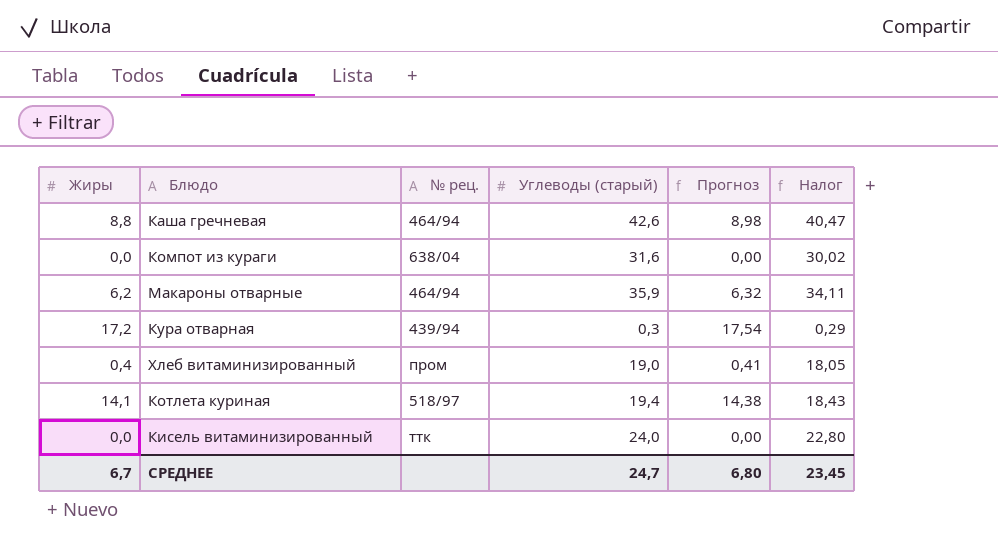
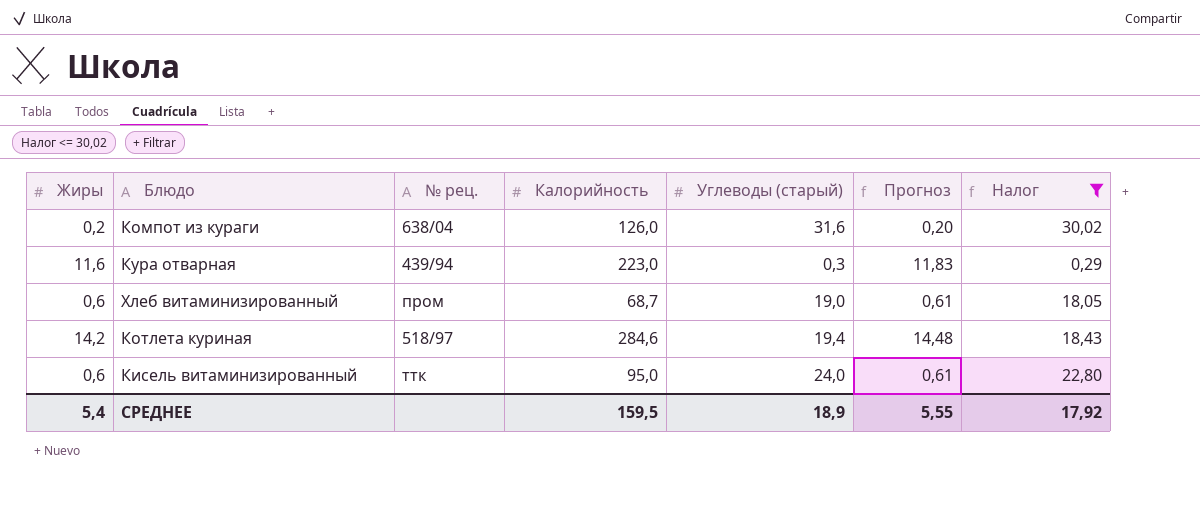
filter: none -> Налог <= 30,02
column Калорийность | position: none -> 4
Компот из кураги | Жиры: 0,0 -> 0,2
Компот из кураги | Прогноз: 0,00 -> 0,20
Кура отварная | Жиры: 17,2 -> 11,6
Кура отварная | Прогноз: 17,54 -> 11,83
Хлеб витаминизированный | Жиры: 0,4 -> 0,6
Хлеб витаминизированный | Прогноз: 0,41 -> 0,61
Котлета куриная | Жиры: 14,1 -> 14,2
Котлета куриная | Прогноз: 14,38 -> 14,48
Кисель витаминизированный | Жиры: 0,0 -> 0,6
Кисель витаминизированный | Прогноз: 0,00 -> 0,61
СРЕДНЕЕ | Жиры: 6,7 -> 5,4
СРЕДНЕЕ | Углеводы (старый): 24,7 -> 18,9
СРЕДНЕЕ | Прогноз: 6,80 -> 5,55
СРЕДНЕЕ | Налог: 23,45 -> 17,92

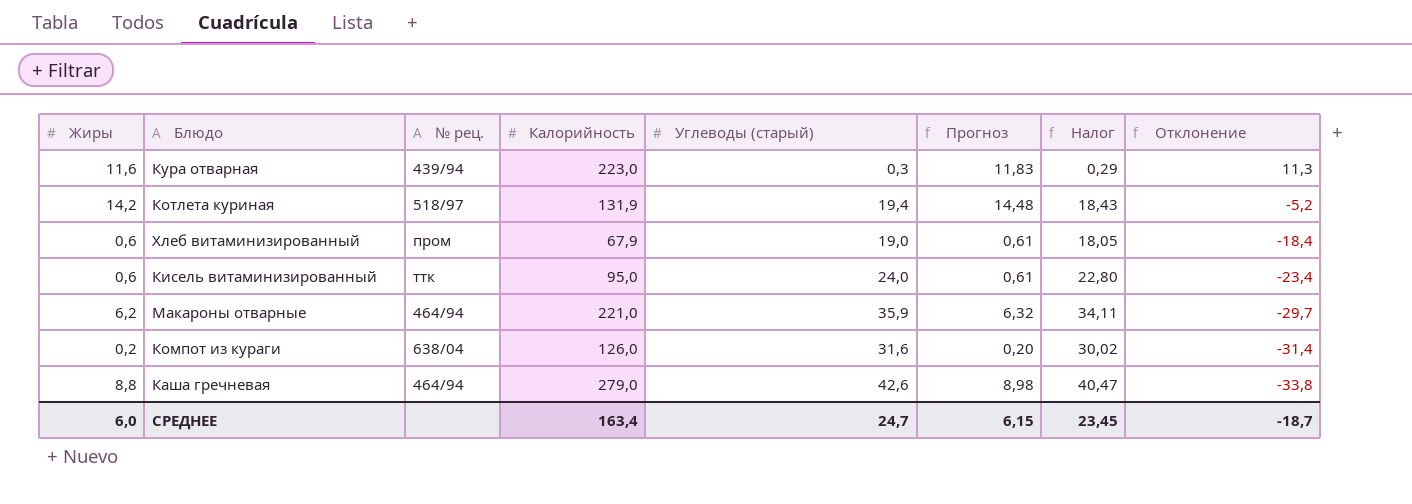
filter: Налог <= 30,02 -> none
row order: none -> Отклонение descending
column Отклонение | formula: none -> [Жиры] - [Углеводы (старый)]
Котлета куриная | Калорийность: 284,6 -> 131,9
Хлеб витаминизированный | Калорийность: 68,7 -> 67,9
СРЕДНЕЕ | Жиры: 5,4 -> 6,0
СРЕДНЕЕ | Калорийность: 159,5 -> 163,4
СРЕДНЕЕ | Углеводы (старый): 18,9 -> 24,7
СРЕДНЕЕ | Прогноз: 5,55 -> 6,15
СРЕДНЕЕ | Налог: 17,92 -> 23,45

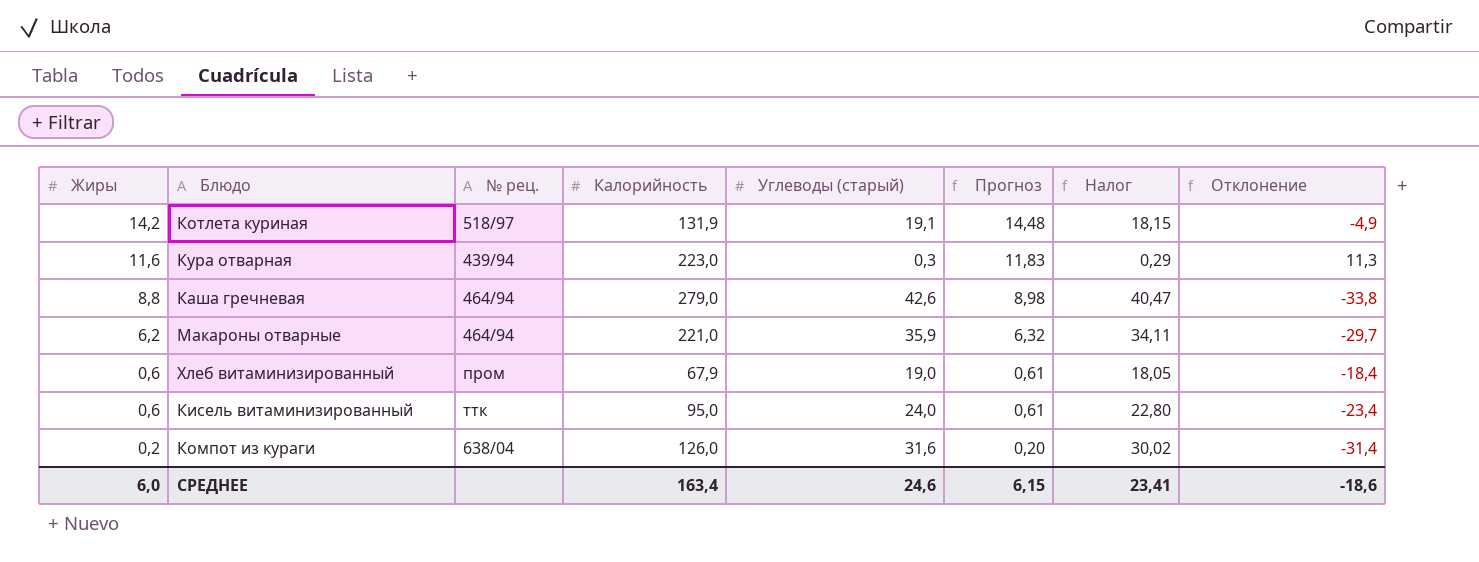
row order: Отклонение descending -> Жиры descending
Котлета куриная | Углеводы (старый): 19,4 -> 19,1
Котлета куриная | Налог: 18,43 -> 18,15
Котлета куриная | Отклонение: -5,2 -> -4,9
СРЕДНЕЕ | Углеводы (старый): 24,7 -> 24,6
СРЕДНЕЕ | Налог: 23,45 -> 23,41
СРЕДНЕЕ | Отклонение: -18,7 -> -18,6

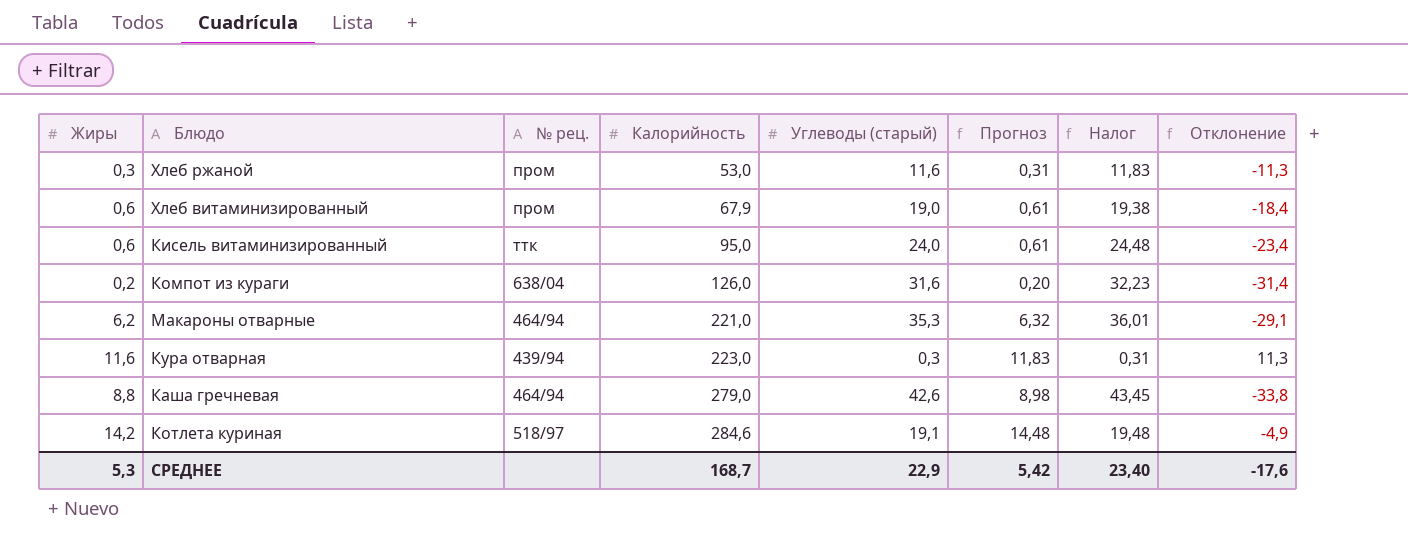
row order: Жиры descending -> Калорийность ascending
column Налог | formula: [Углеводы (старый)] * 0,95 -> [Углеводы (старый)] * 1,02
row Хлеб ржаной: none -> 0,3 | пром | 53,0 | 11,6 | 0,31 | 11,83 | -11,3
Макароны отварные | Углеводы (старый): 35,9 -> 35,3
Макароны отварные | Отклонение: -29,7 -> -29,1
Котлета куриная | Калорийность: 131,9 -> 284,6
СРЕДНЕЕ | Жиры: 6,0 -> 5,3
СРЕДНЕЕ | Калорийность: 163,4 -> 168,7
СРЕДНЕЕ | Углеводы (старый): 24,6 -> 22,9
СРЕДНЕЕ | Прогноз: 6,15 -> 5,42
СРЕДНЕЕ | Налог: 23,41 -> 23,40
СРЕДНЕЕ | Отклонение: -18,6 -> -17,6

